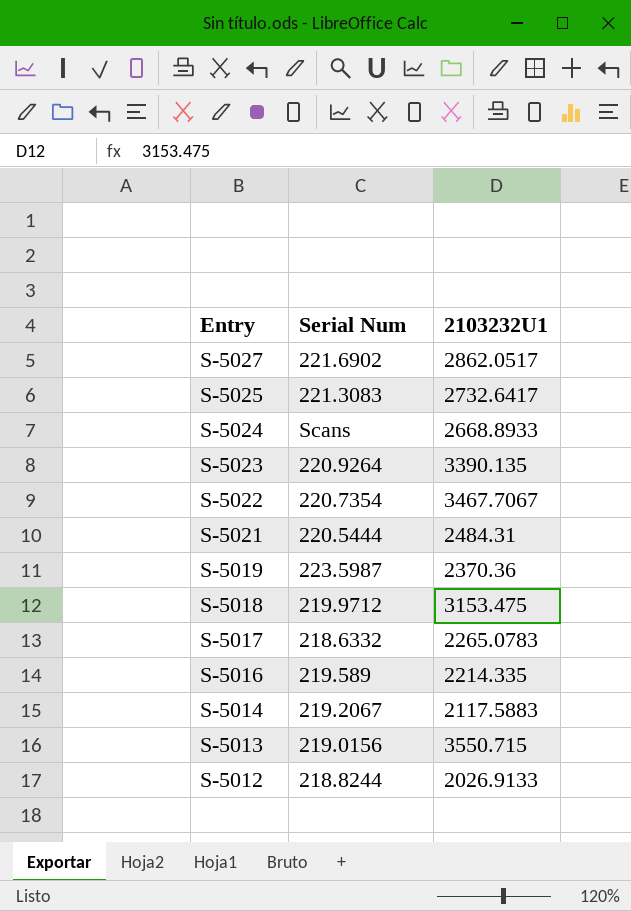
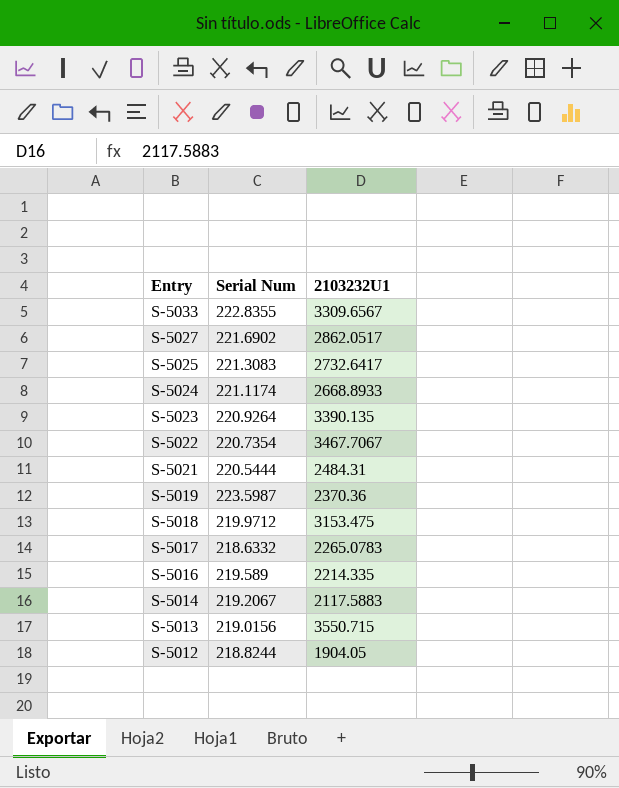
row S-5033: none -> 222.8355 | 3309.6567
S-5024 | Serial Num: Scans -> 221.1174
S-5012 | 2103232U1: 2026.9133 -> 1904.05

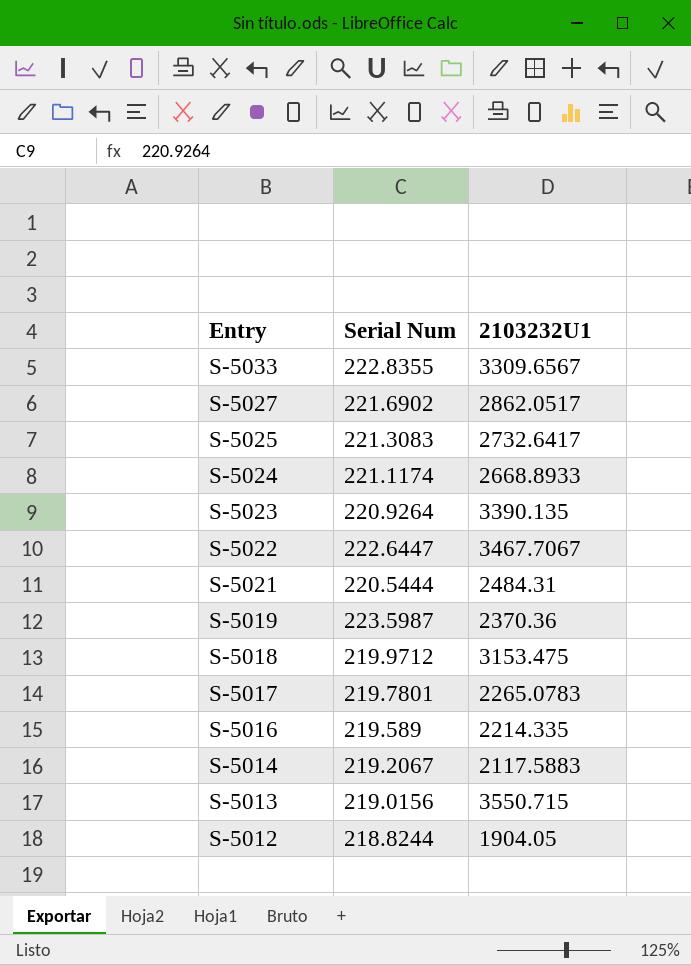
S-5022 | Serial Num: 220.7354 -> 222.6447
S-5017 | Serial Num: 218.6332 -> 219.7801

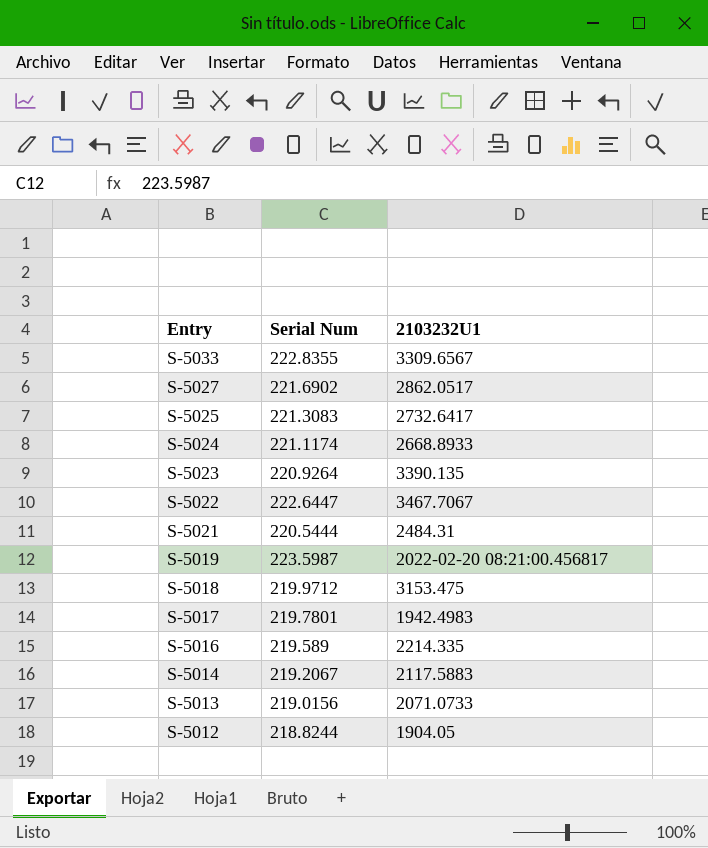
S-5019 | 2103232U1: 2370.36 -> 2022-02-20 08:21:00.456817
S-5017 | 2103232U1: 2265.0783 -> 1942.4983
S-5013 | 2103232U1: 3550.715 -> 2071.0733

